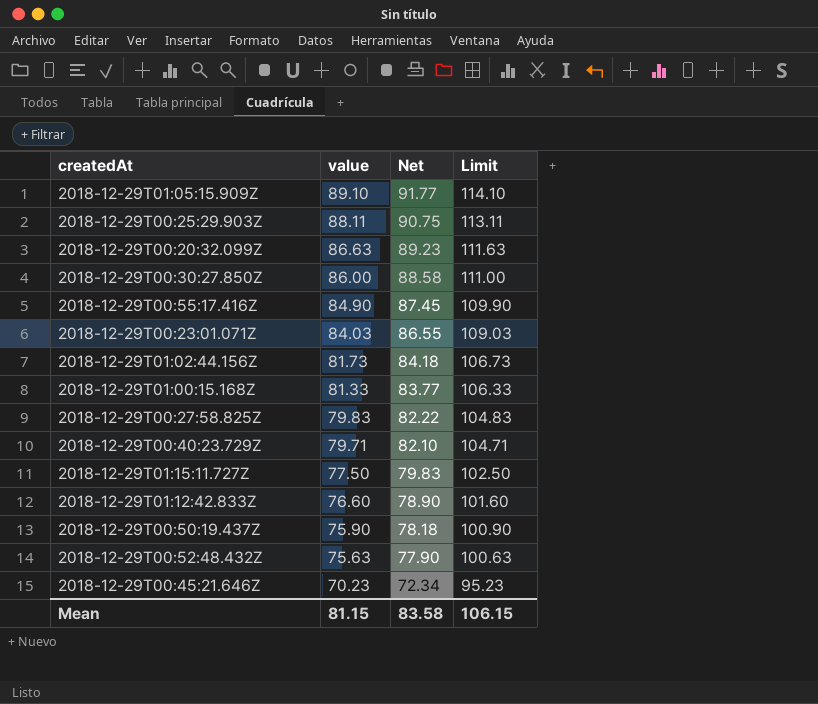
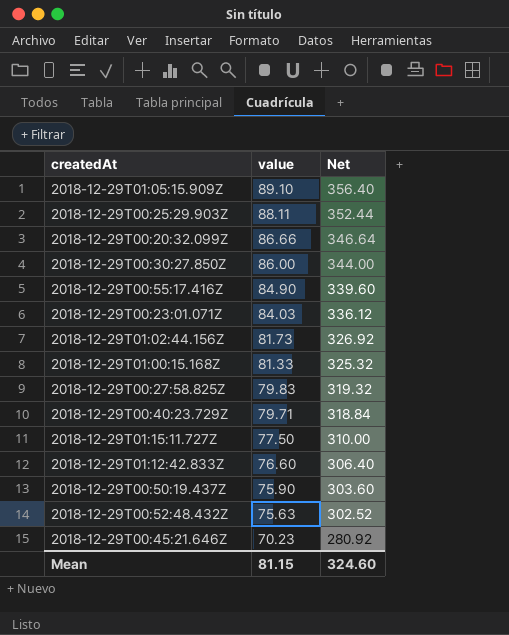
column Limit | formula: [value] + 25 -> none
column Net | formula: [value] * 1.03 -> [value] * 4
2018-12-29T00:20:32.099Z | value: 86.63 -> 86.66
Mean | Net: 83.58 -> 324.60

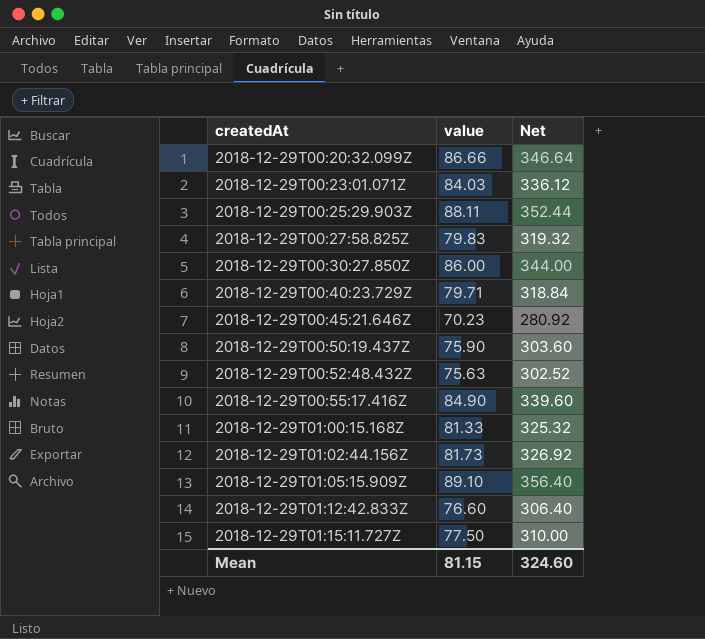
row order: value descending -> createdAt ascending

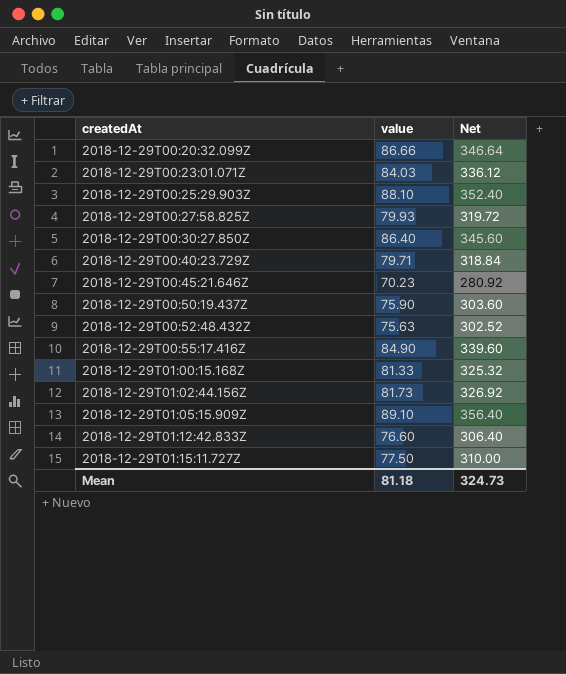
2018-12-29T00:25:29.903Z | value: 88.11 -> 88.10
2018-12-29T00:25:29.903Z | Net: 352.44 -> 352.40
2018-12-29T00:27:58.825Z | value: 79.83 -> 79.93
2018-12-29T00:27:58.825Z | Net: 319.32 -> 319.72
2018-12-29T00:30:27.850Z | value: 86.00 -> 86.40
2018-12-29T00:30:27.850Z | Net: 344.00 -> 345.60
Mean | value: 81.15 -> 81.18
Mean | Net: 324.60 -> 324.73

